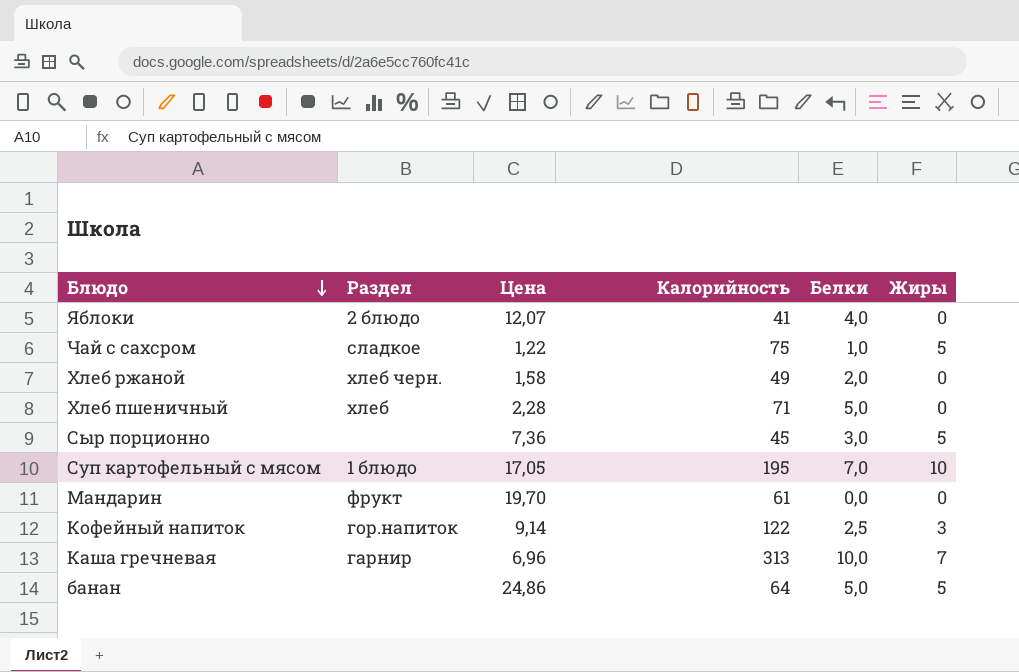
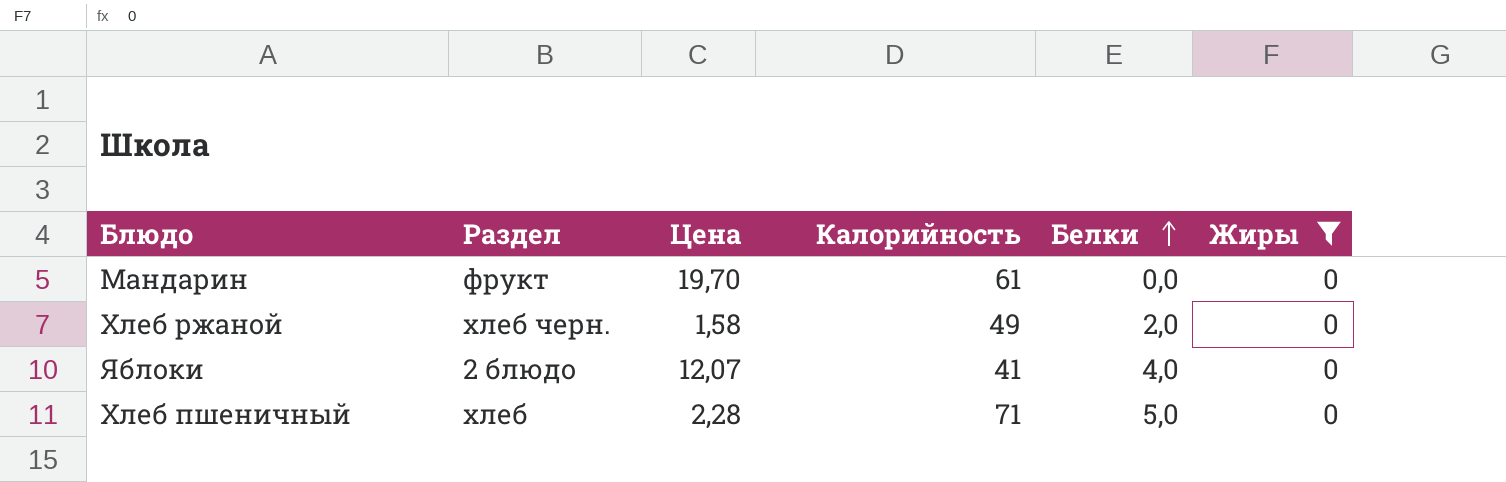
filter: none -> Жиры = 0
row order: Блюдо descending -> Белки ascending

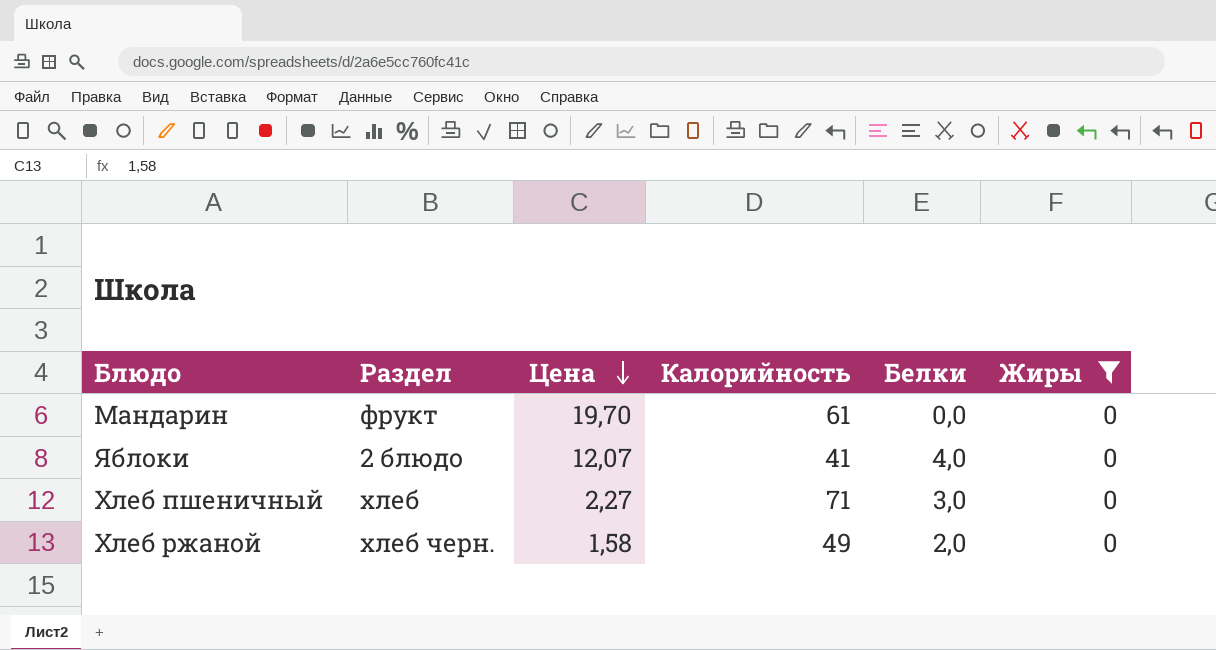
row order: Белки ascending -> Цена descending
Хлеб пшеничный | Цена: 2,28 -> 2,27
Хлеб пшеничный | Белки: 5,0 -> 3,0

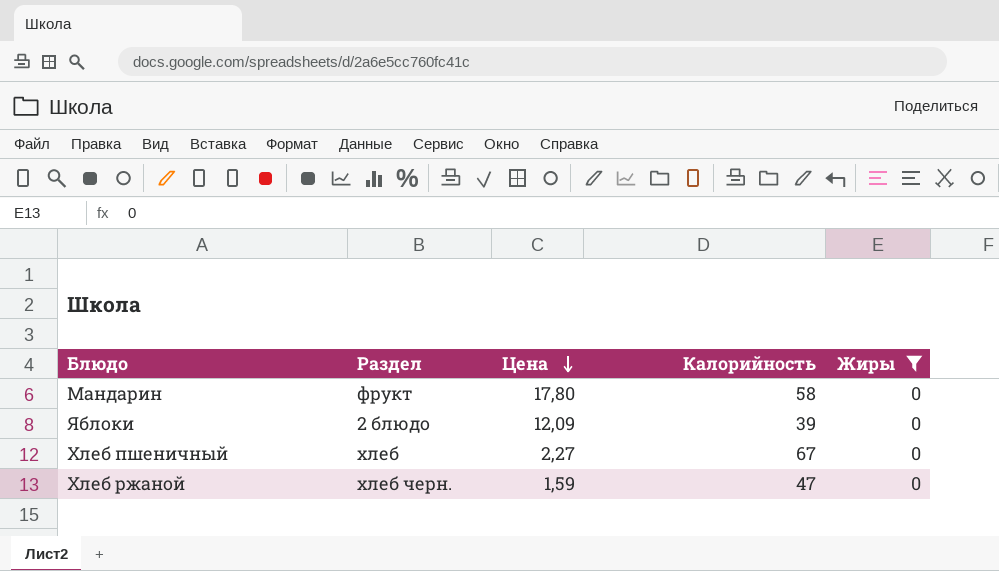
column Белки | position: 5 -> none
Мандарин | Цена: 19,70 -> 17,80
Мандарин | Калорийность: 61 -> 58
Яблоки | Цена: 12,07 -> 12,09
Яблоки | Калорийность: 41 -> 39
Хлеб пшеничный | Калорийность: 71 -> 67
Хлеб ржаной | Цена: 1,58 -> 1,59
Хлеб ржаной | Калорийность: 49 -> 47

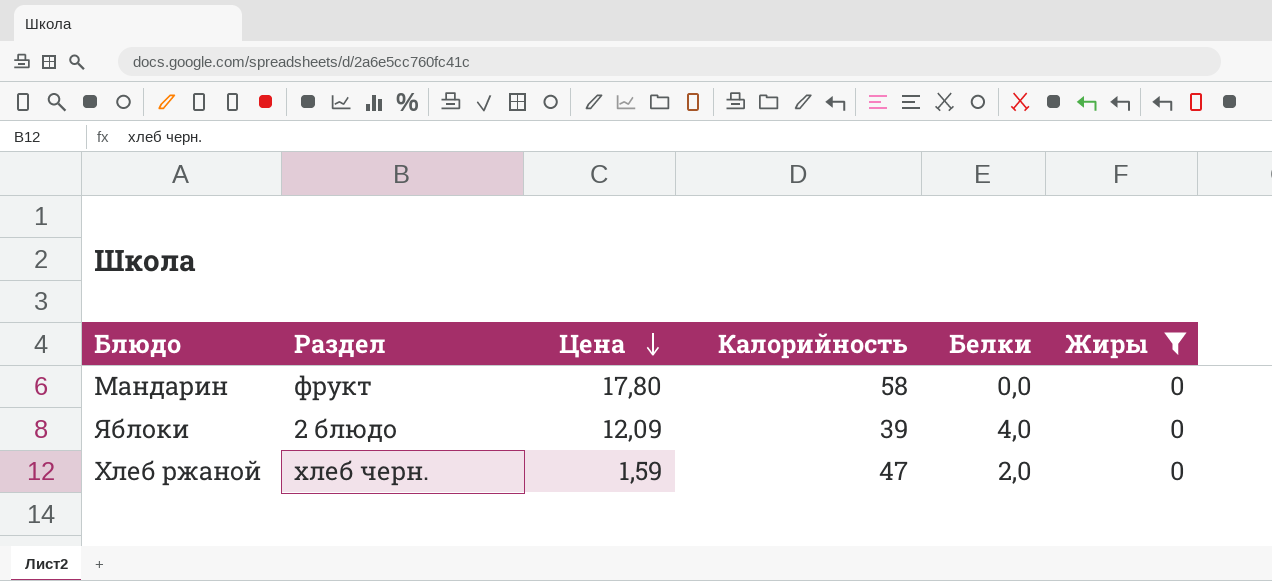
column Белки | position: none -> 5
row Хлеб пшеничный: хлеб | 2,27 | 67 | 0 -> none

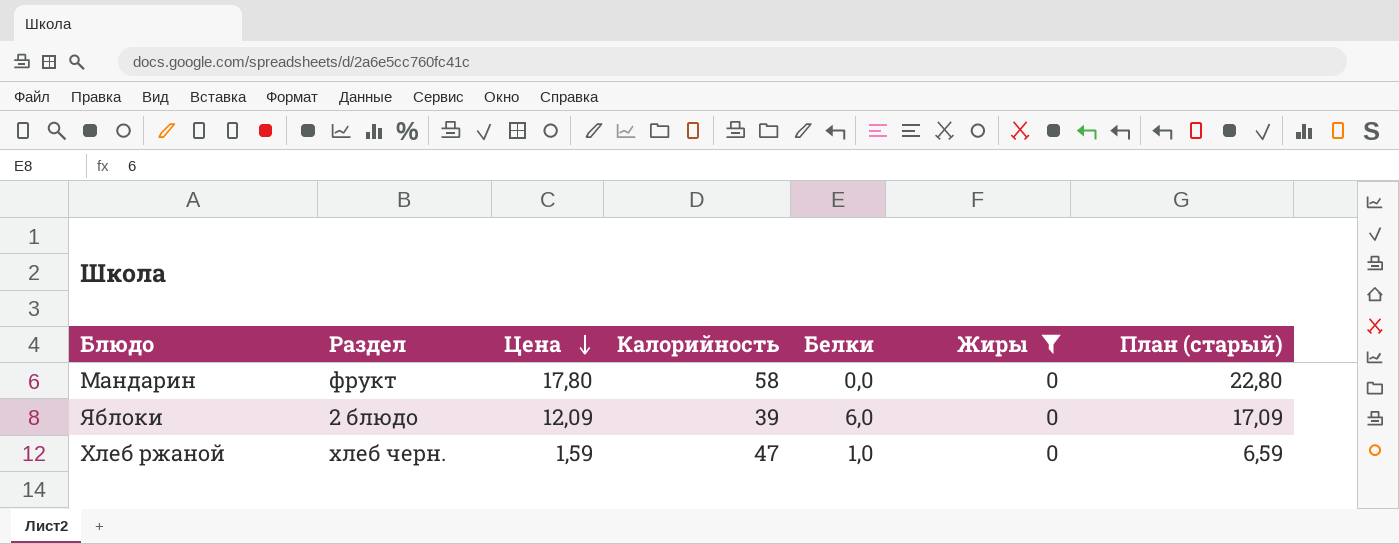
column План (старый) | formula: none -> [Цена] + 5
Яблоки | Белки: 4,0 -> 6,0
Хлеб ржаной | Белки: 2,0 -> 1,0

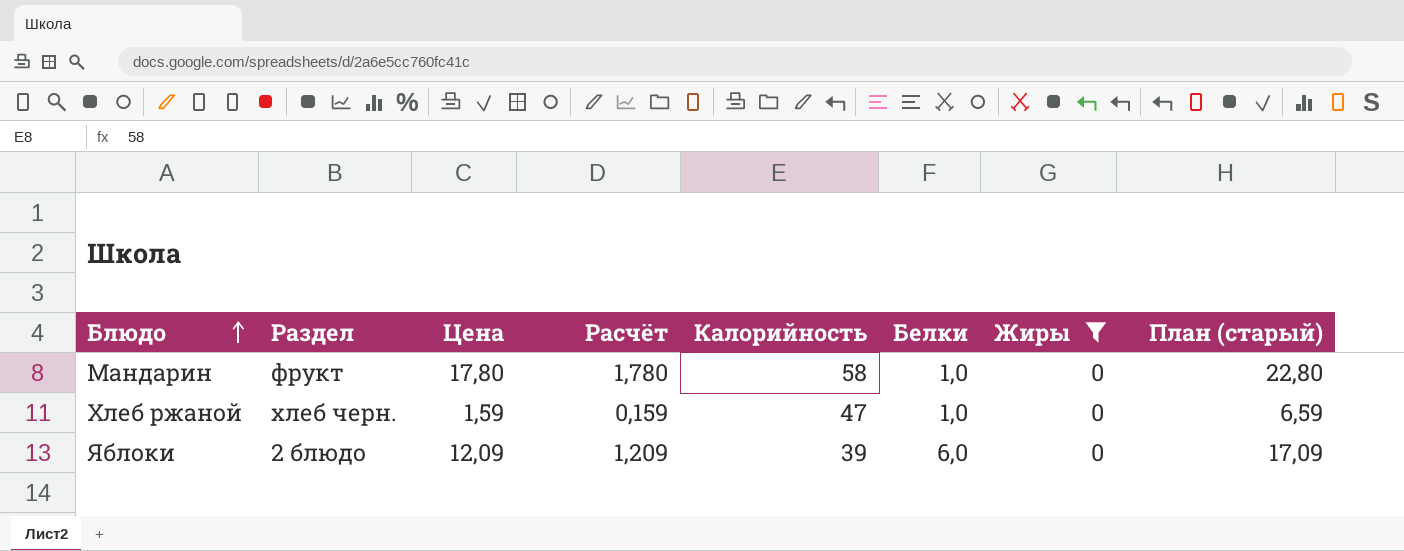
row order: Цена descending -> Блюдо ascending
column Расчёт | formula: none -> [Цена] * 0,1
Мандарин | Белки: 0,0 -> 1,0

